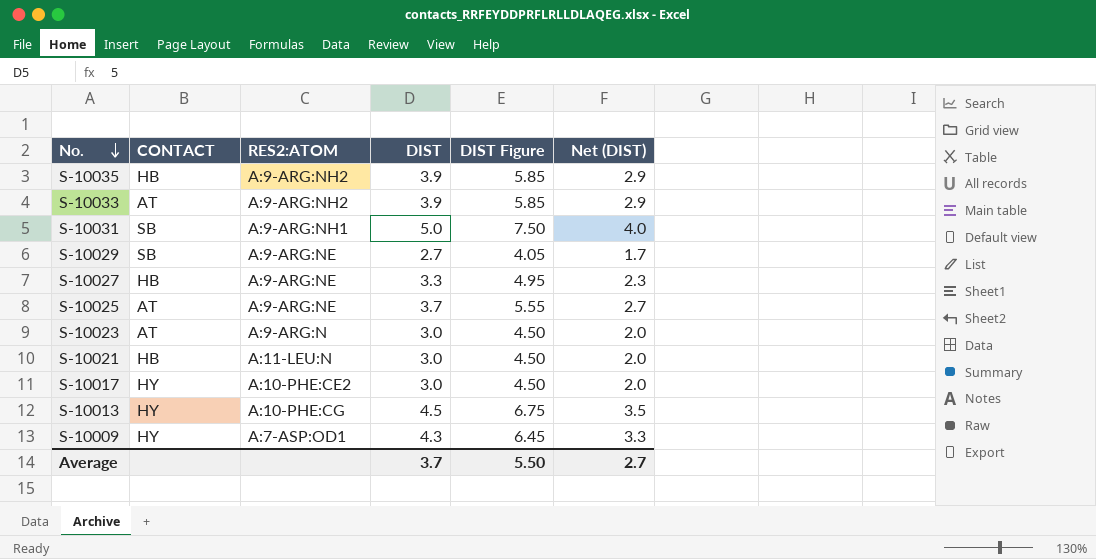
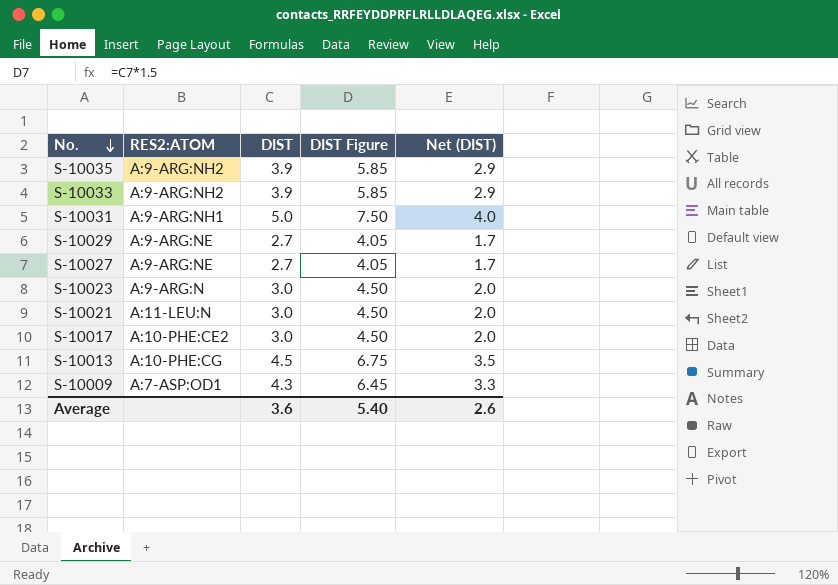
column CONTACT | position: 2 -> none
row S-10025: AT | A:9-ARG:NE | 3.7 | 5.55 | 2.7 -> none
S-10027 | DIST: 3.3 -> 2.7
S-10027 | DIST Figure: 4.95 -> 4.05
S-10027 | Net (DIST): 2.3 -> 1.7
Average | DIST: 3.7 -> 3.6
Average | DIST Figure: 5.50 -> 5.40
Average | Net (DIST): 2.7 -> 2.6

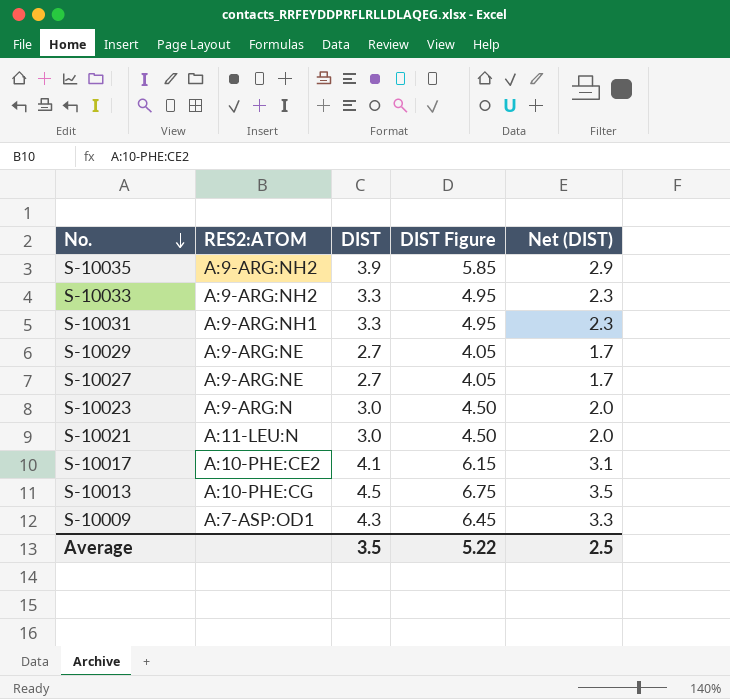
S-10033 | DIST: 3.9 -> 3.3
S-10033 | DIST Figure: 5.85 -> 4.95
S-10033 | Net (DIST): 2.9 -> 2.3
S-10031 | DIST: 5.0 -> 3.3
S-10031 | DIST Figure: 7.50 -> 4.95
S-10031 | Net (DIST): 4.0 -> 2.3
S-10017 | DIST: 3.0 -> 4.1
S-10017 | DIST Figure: 4.50 -> 6.15
S-10017 | Net (DIST): 2.0 -> 3.1
Average | DIST: 3.6 -> 3.5
Average | DIST Figure: 5.40 -> 5.22
Average | Net (DIST): 2.6 -> 2.5

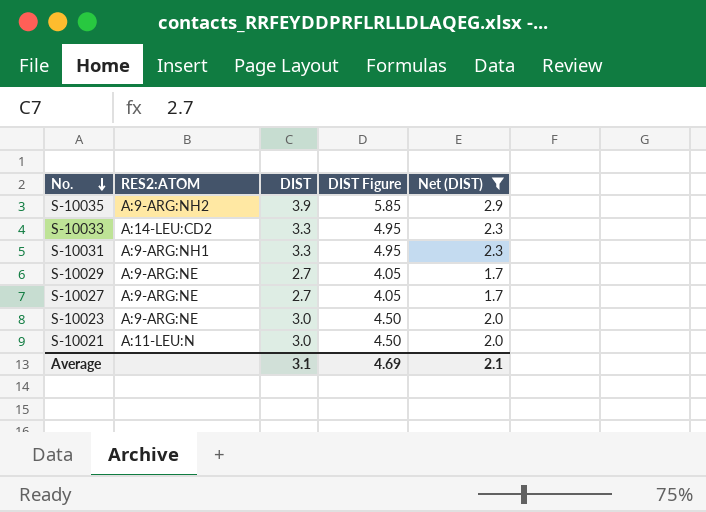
filter: none -> Net (DIST) <= 2.9
S-10033 | RES2:ATOM: A:9-ARG:NH2 -> A:14-LEU:CD2
S-10023 | RES2:ATOM: A:9-ARG:N -> A:9-ARG:NE
Average | DIST: 3.5 -> 3.1
Average | DIST Figure: 5.22 -> 4.69
Average | Net (DIST): 2.5 -> 2.1

